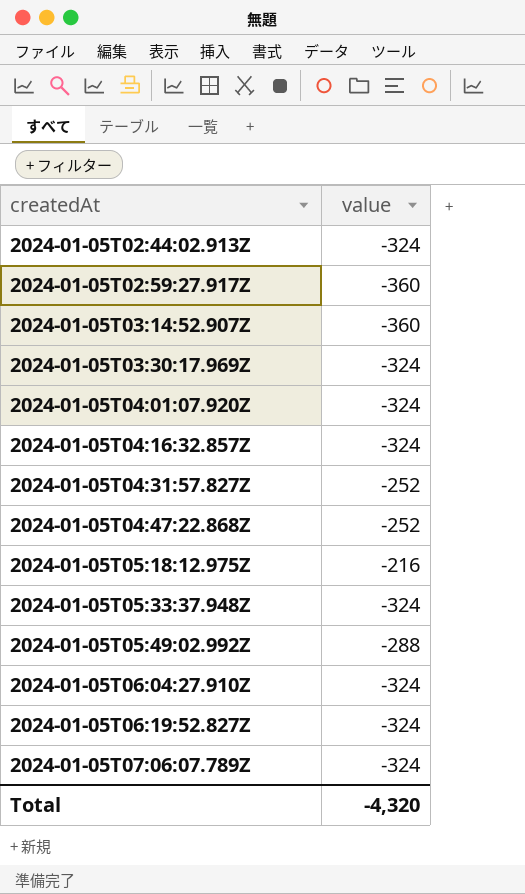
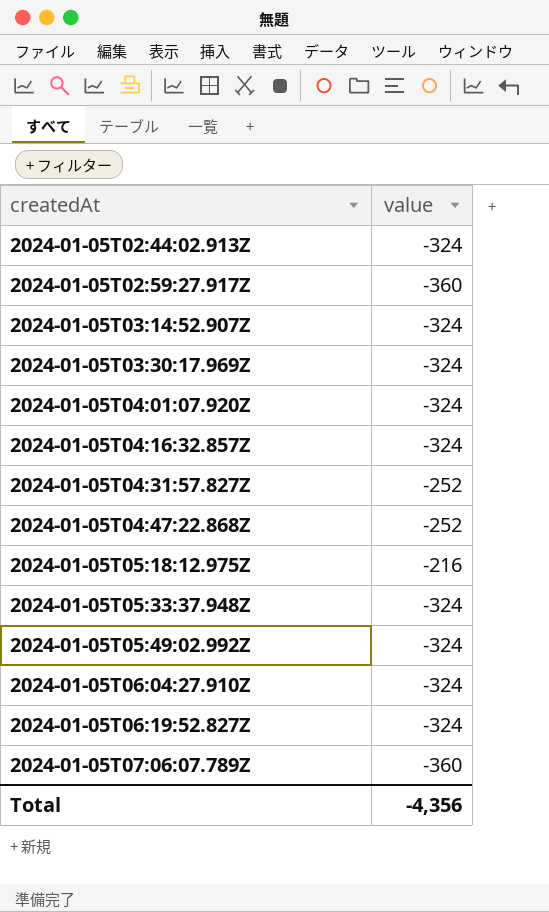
2024-01-05T03:14:52.907Z | value: -360 -> -324
2024-01-05T05:49:02.992Z | value: -288 -> -324
2024-01-05T07:06:07.789Z | value: -324 -> -360
Total | value: -4,320 -> -4,356

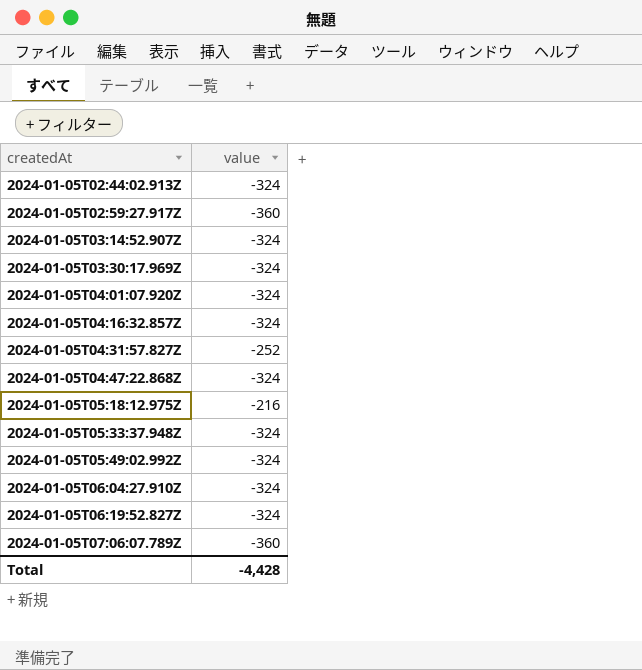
2024-01-05T04:47:22.868Z | value: -252 -> -324
Total | value: -4,356 -> -4,428

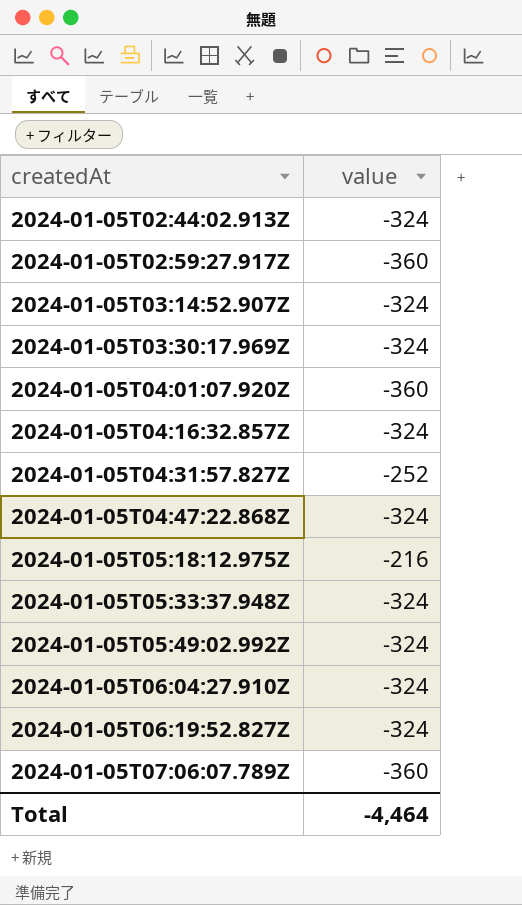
2024-01-05T04:01:07.920Z | value: -324 -> -360
Total | value: -4,428 -> -4,464

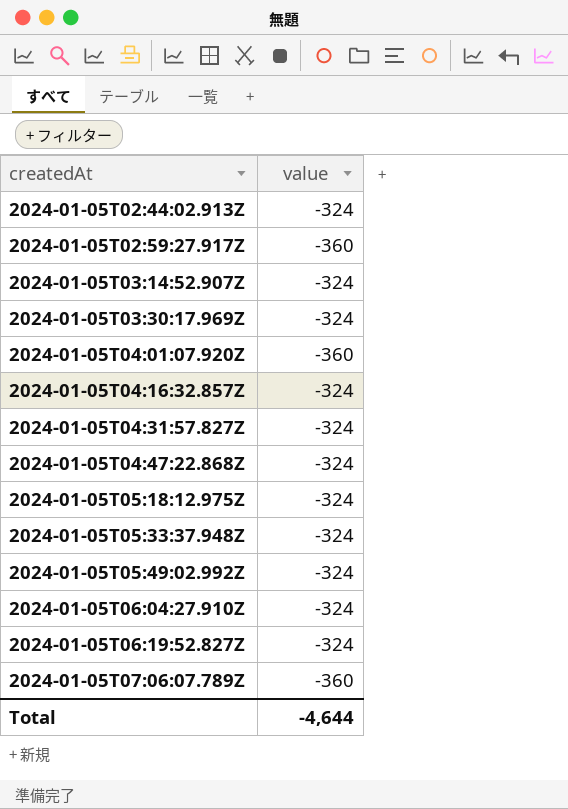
2024-01-05T04:31:57.827Z | value: -252 -> -324
2024-01-05T05:18:12.975Z | value: -216 -> -324
Total | value: -4,464 -> -4,644

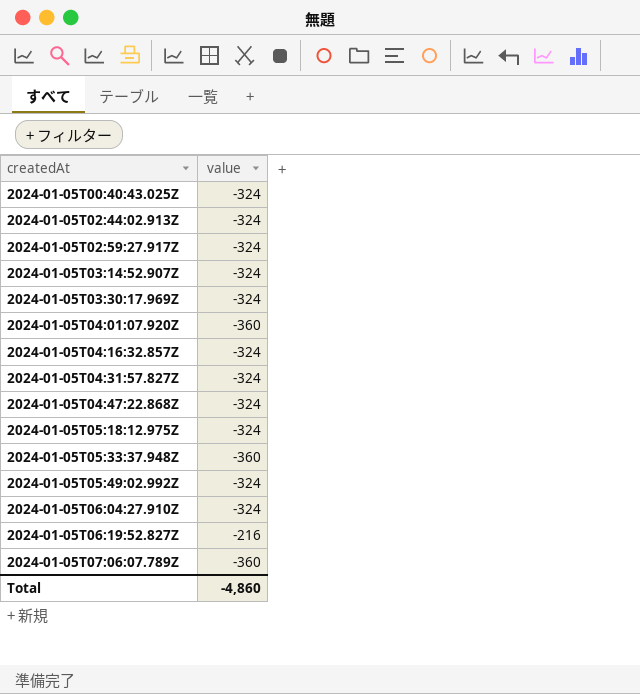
row 2024-01-05T00:40:43.025Z: none -> -324
2024-01-05T02:59:27.917Z | value: -360 -> -324
2024-01-05T05:33:37.948Z | value: -324 -> -360
2024-01-05T06:19:52.827Z | value: -324 -> -216
Total | value: -4,644 -> -4,860

